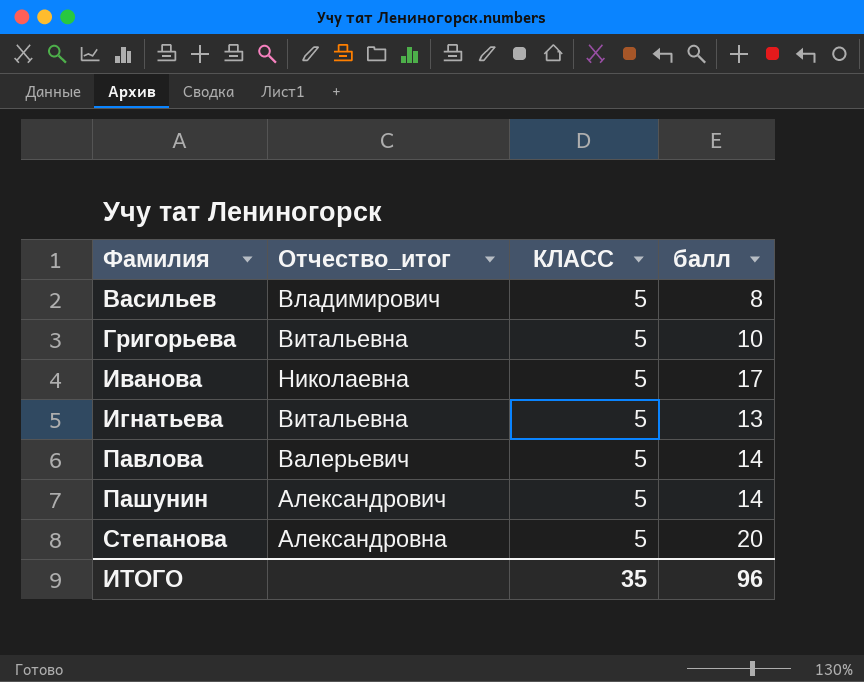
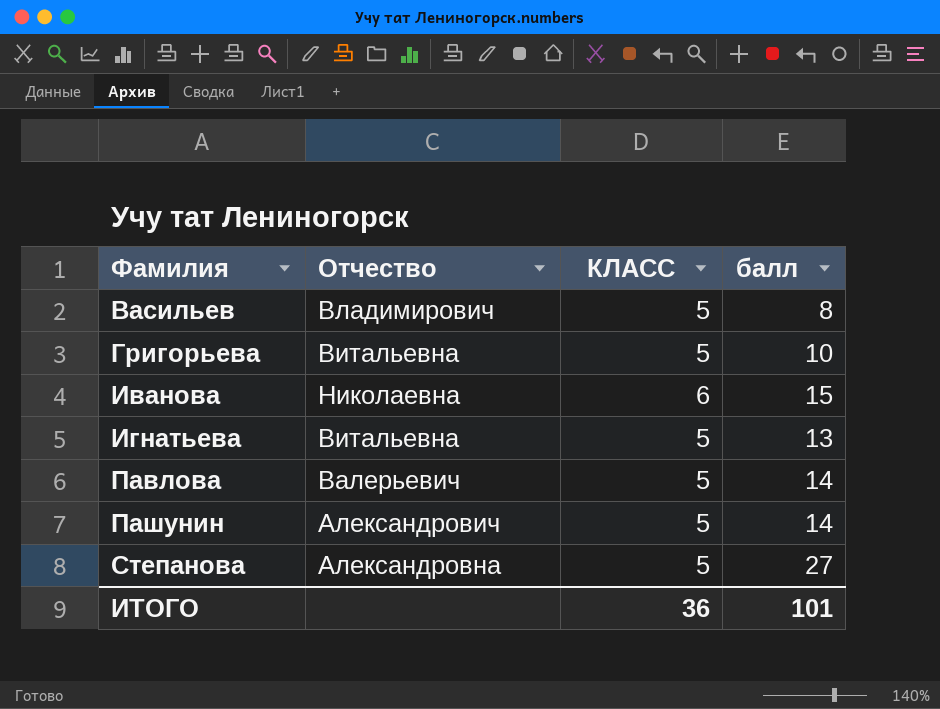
column name: Отчество_итог -> Отчество
Иванова | КЛАСС: 5 -> 6
Иванова | балл: 17 -> 15
Степанова | балл: 20 -> 27
ИТОГО | КЛАСС: 35 -> 36
ИТОГО | балл: 96 -> 101

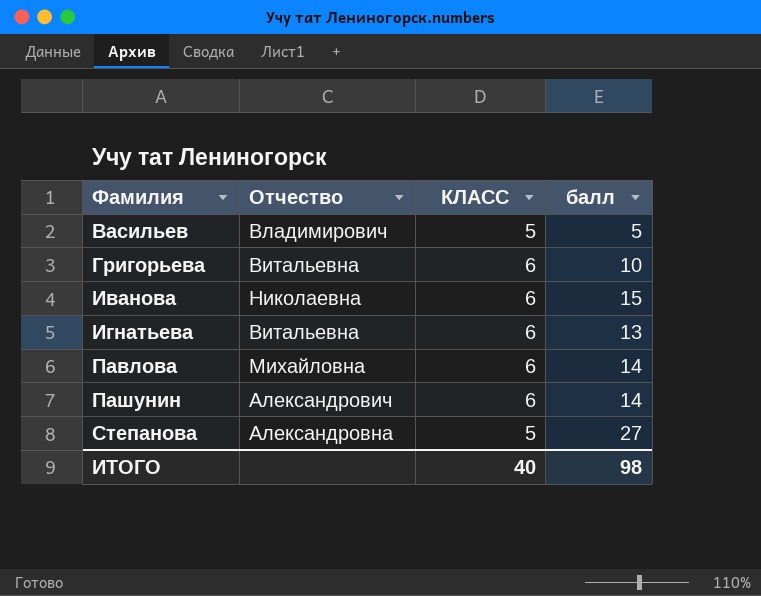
Васильев | балл: 8 -> 5
Григорьева | КЛАСС: 5 -> 6
Игнатьева | КЛАСС: 5 -> 6
Павлова | Отчество: Валерьевич -> Михайловна
Павлова | КЛАСС: 5 -> 6
Пашунин | КЛАСС: 5 -> 6
ИТОГО | КЛАСС: 36 -> 40
ИТОГО | балл: 101 -> 98

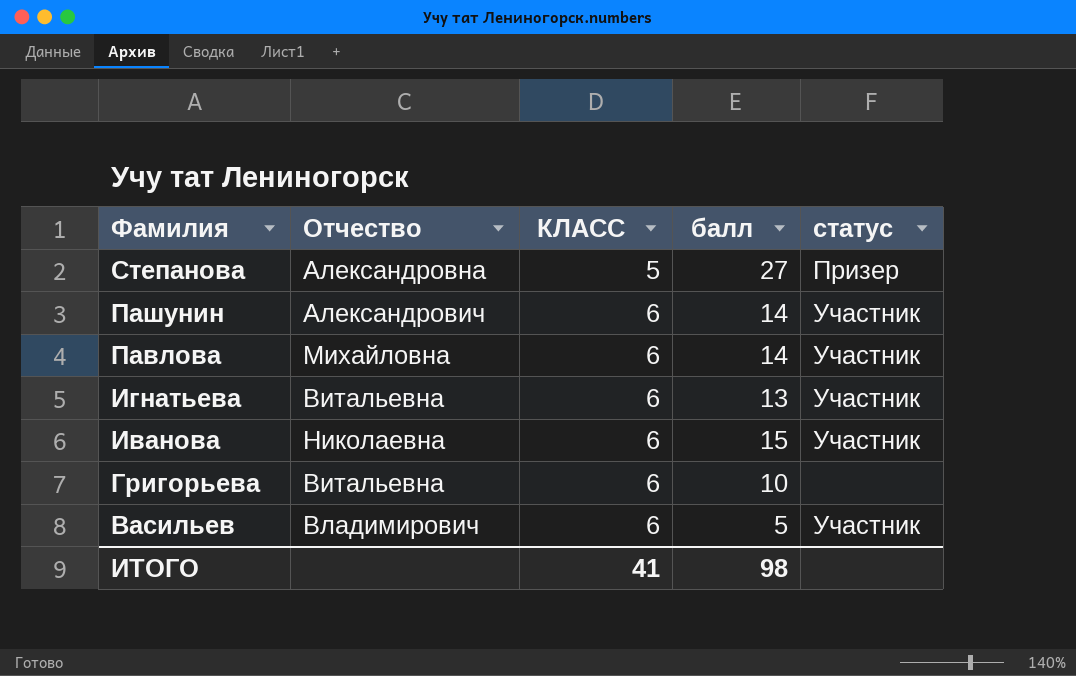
row order: Фамилия ascending -> Фамилия descending
column статус | position: none -> 5
Васильев | КЛАСС: 5 -> 6
ИТОГО | КЛАСС: 40 -> 41

